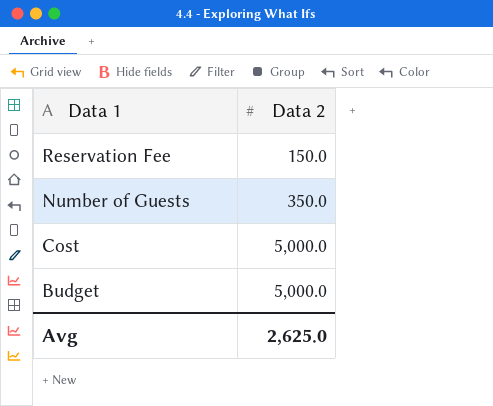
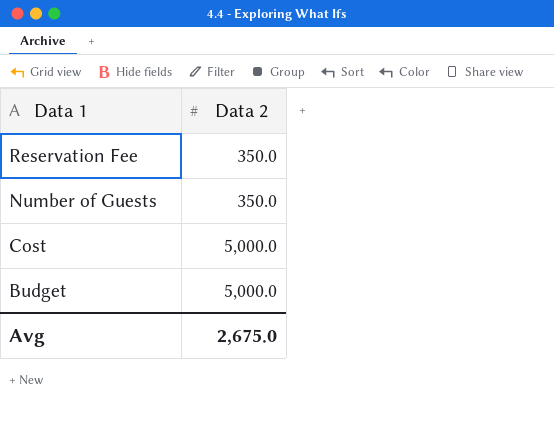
Reservation Fee | Data 2: 150.0 -> 350.0
Avg | Data 2: 2,625.0 -> 2,675.0

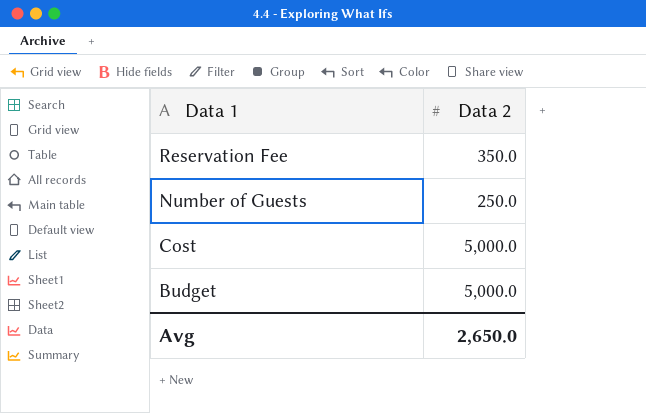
Number of Guests | Data 2: 350.0 -> 250.0
Avg | Data 2: 2,675.0 -> 2,650.0

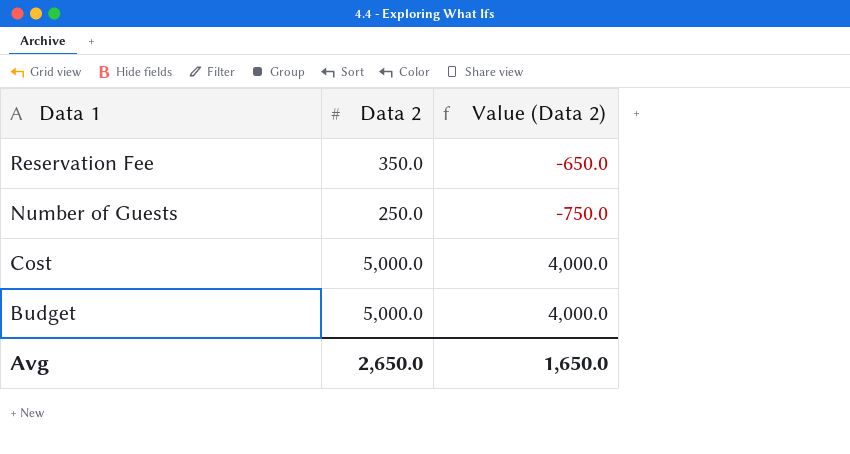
column Value (Data 2) | formula: none -> [Data 2] - 1000

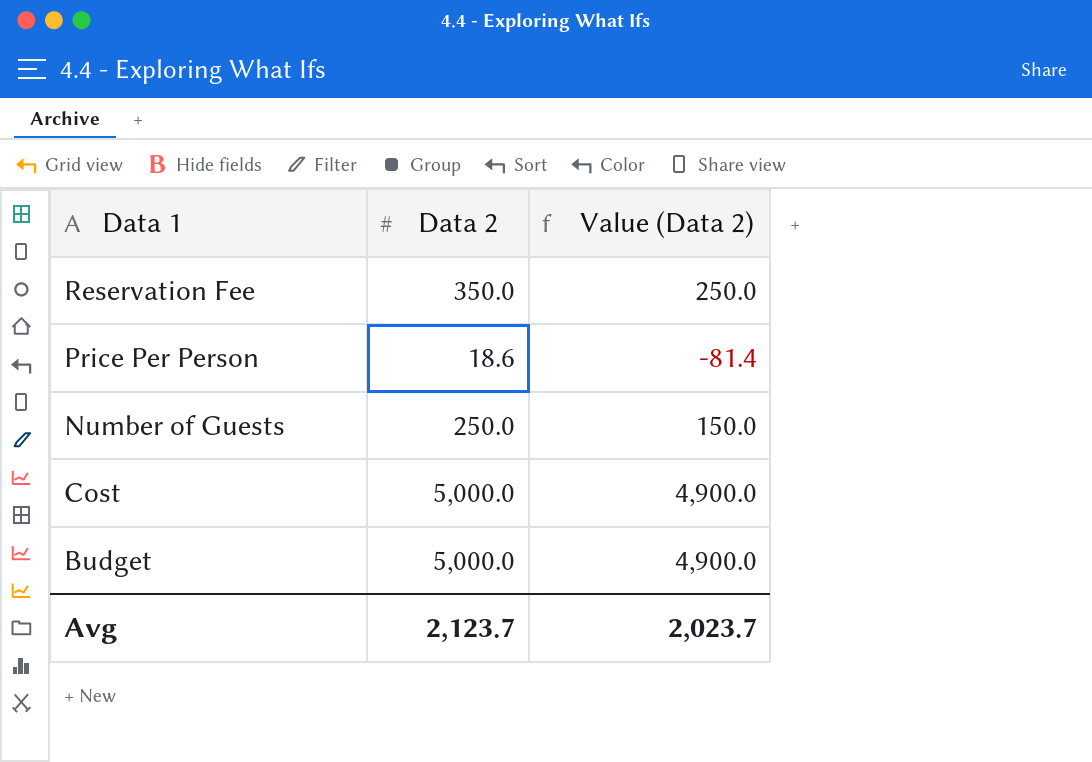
column Value (Data 2) | formula: [Data 2] - 1000 -> [Data 2] - 100
row Price Per Person: none -> 18.6 | -81.4
Avg | Data 2: 2,650.0 -> 2,123.7
Avg | Value (Data 2): 1,650.0 -> 2,023.7

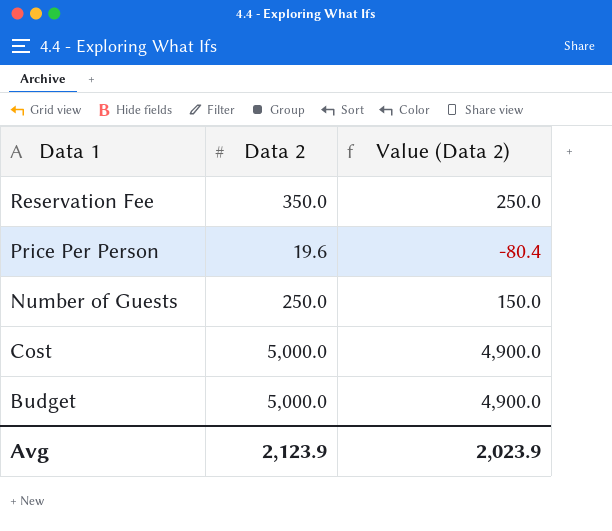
Price Per Person | Data 2: 18.6 -> 19.6
Price Per Person | Value (Data 2): -81.4 -> -80.4
Avg | Data 2: 2,123.7 -> 2,123.9
Avg | Value (Data 2): 2,023.7 -> 2,023.9

